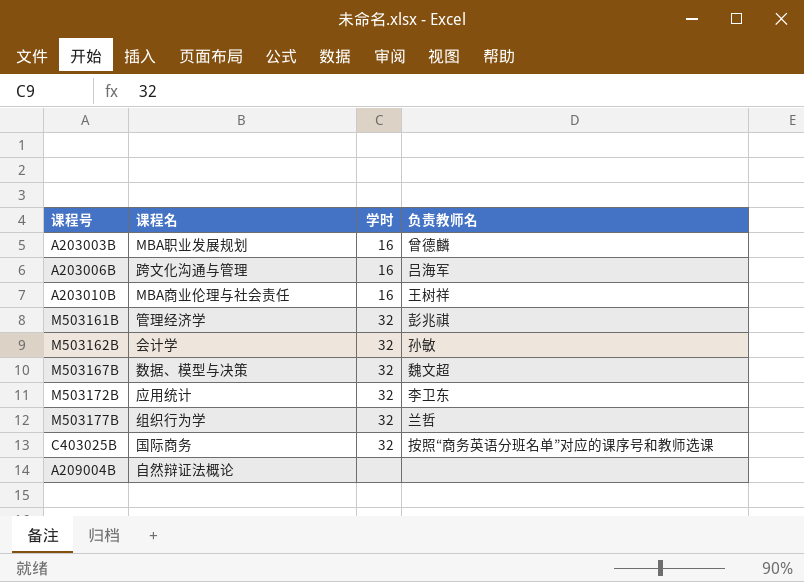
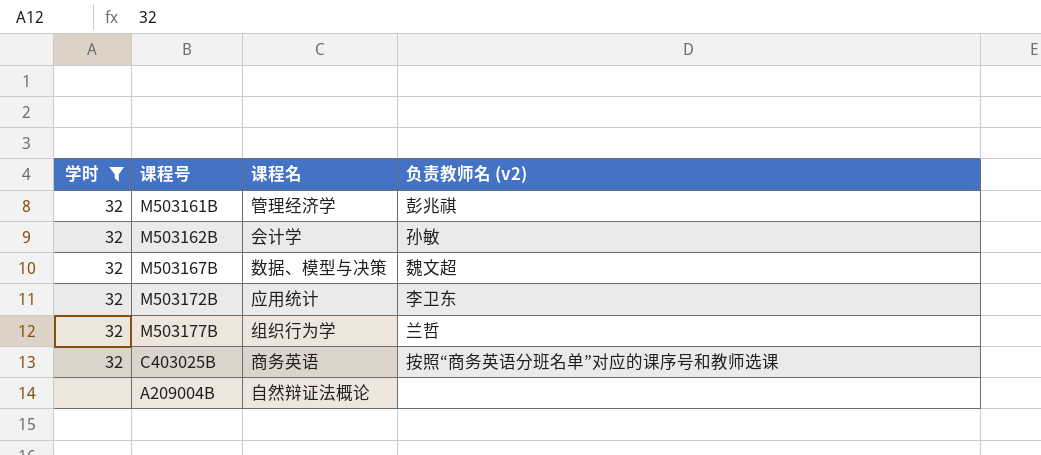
filter: none -> 学时 != 16
column 学时 | position: 3 -> 1
column name: 负责教师名 -> 负责教师名 (v2)
C403025B | 课程名: 国际商务 -> 商务英语

